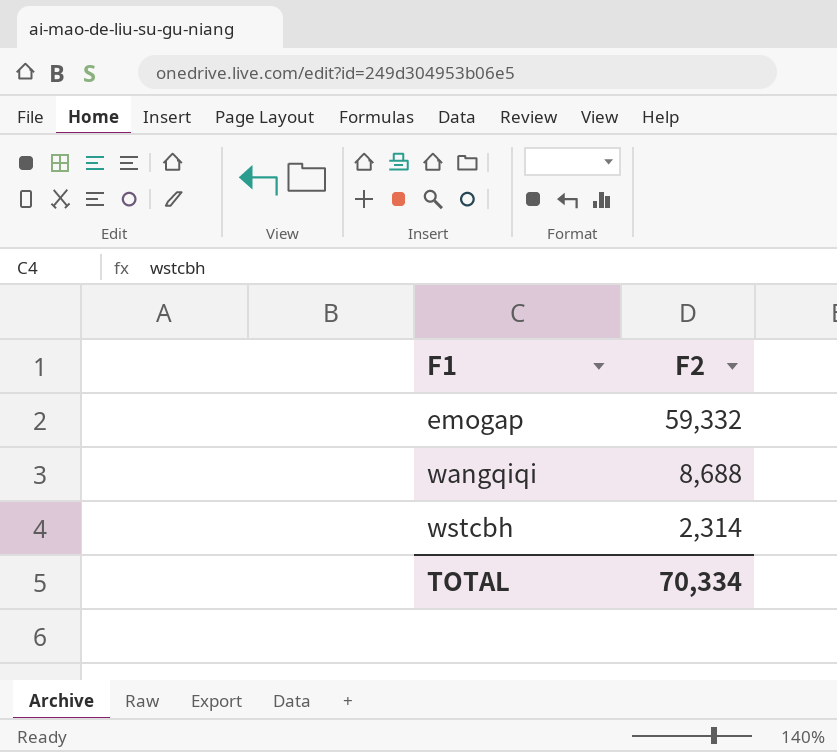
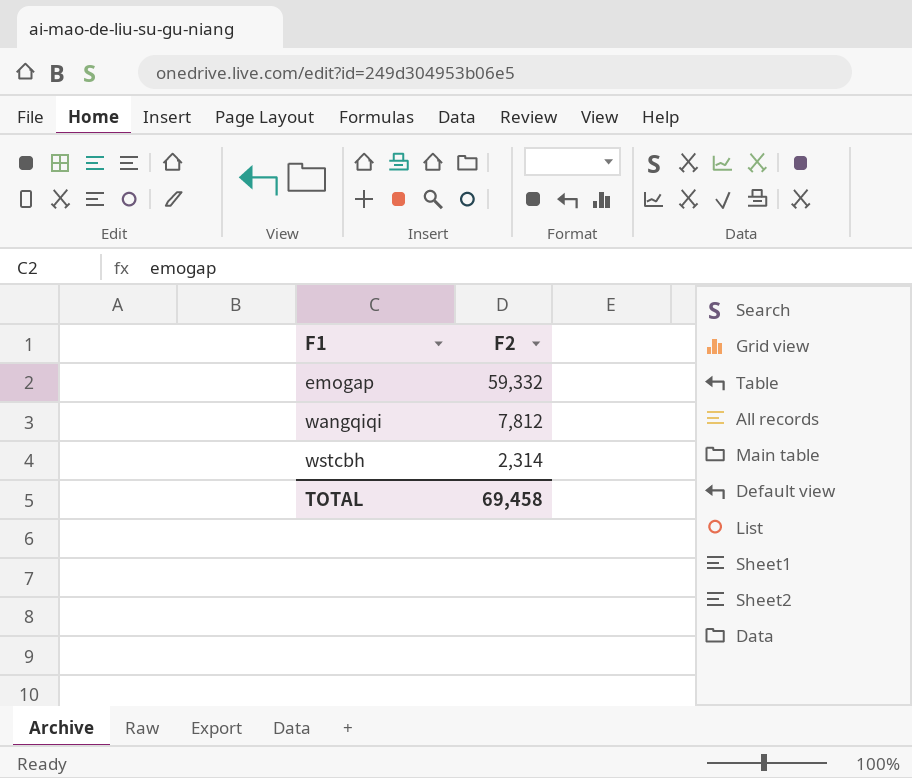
wangqiqi | F2: 8,688 -> 7,812
TOTAL | F2: 70,334 -> 69,458

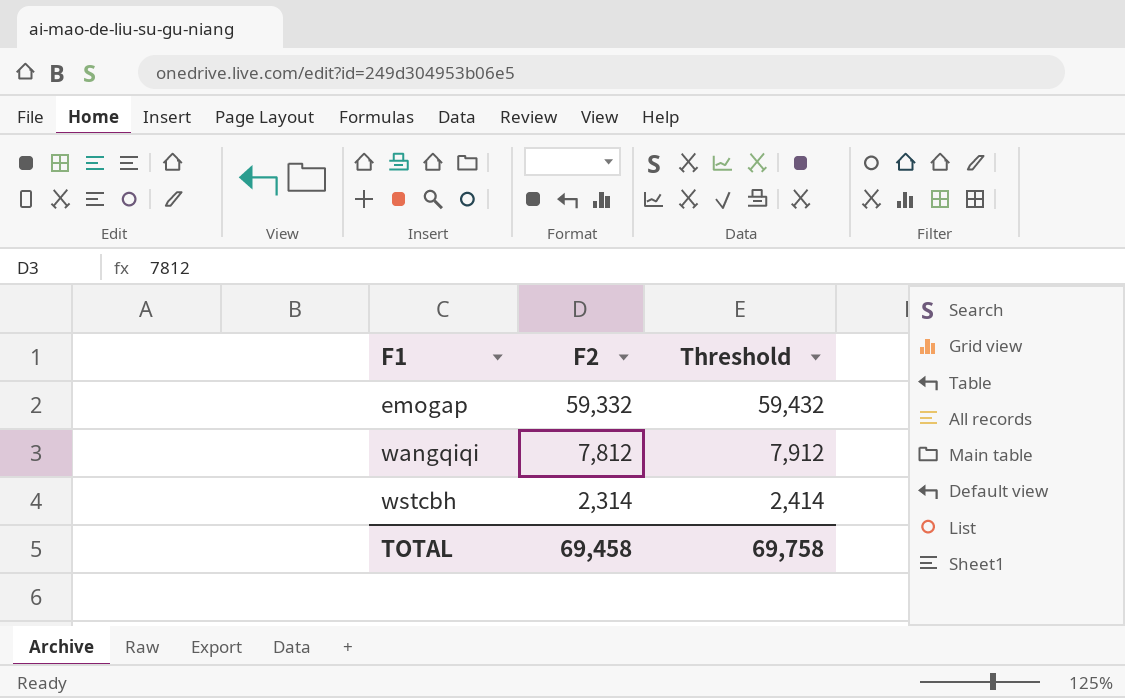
column Threshold | formula: none -> [F2] + 100

